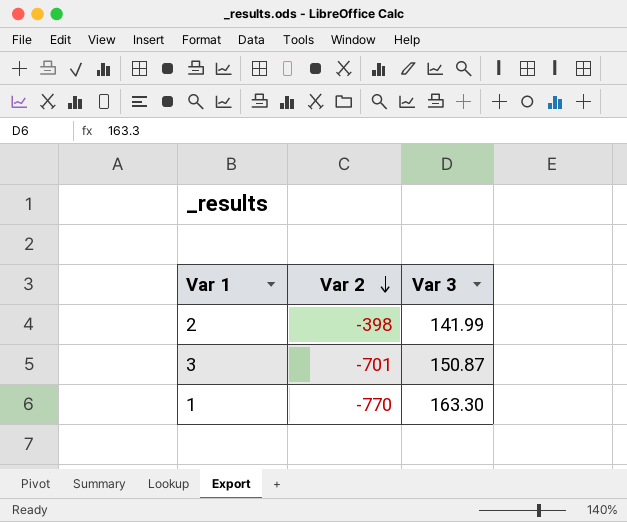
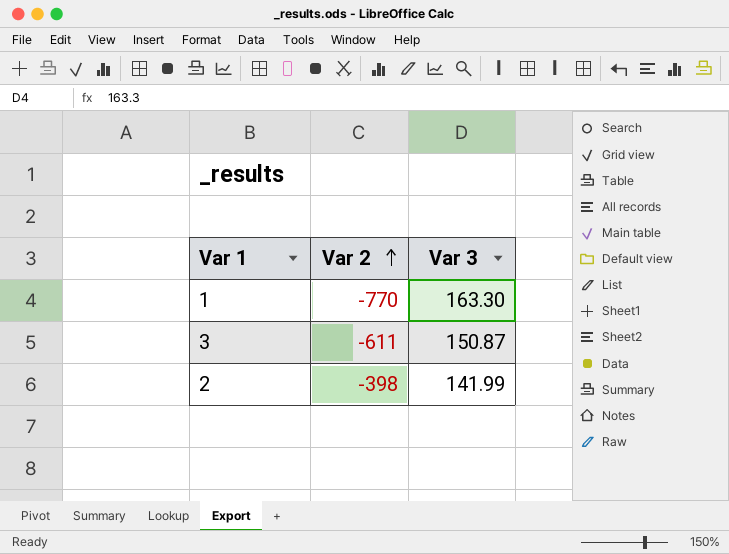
row order: Var 2 descending -> Var 2 ascending
3 | Var 2: -701 -> -611

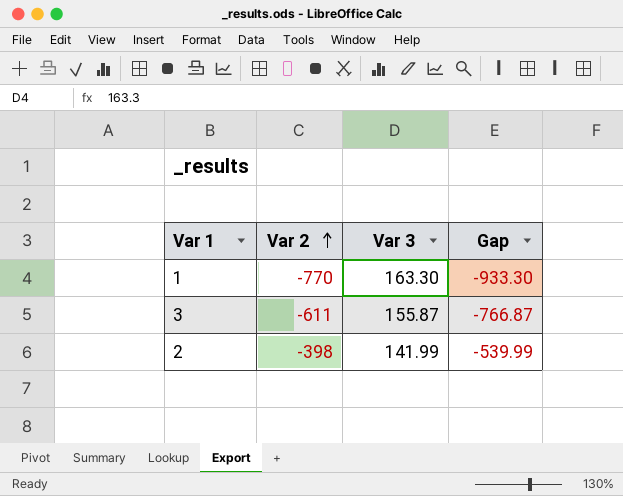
column Gap | formula: none -> [Var 2] - [Var 3]
3 | Var 3: 150.87 -> 155.87

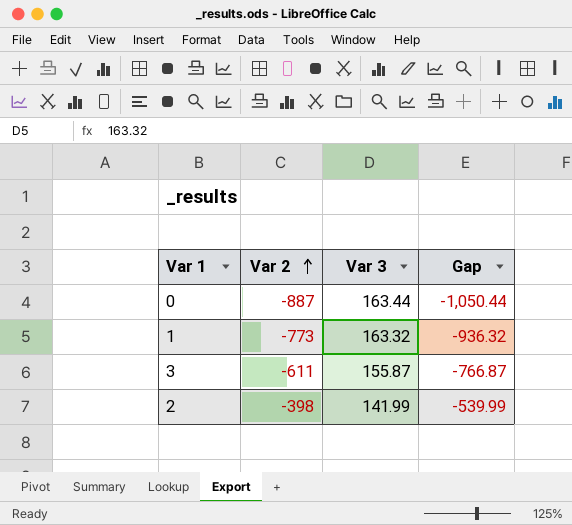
row 0: none -> -887 | 163.44 | -1,050.44
1 | Var 2: -770 -> -773
1 | Var 3: 163.30 -> 163.32
1 | Gap: -933.30 -> -936.32

